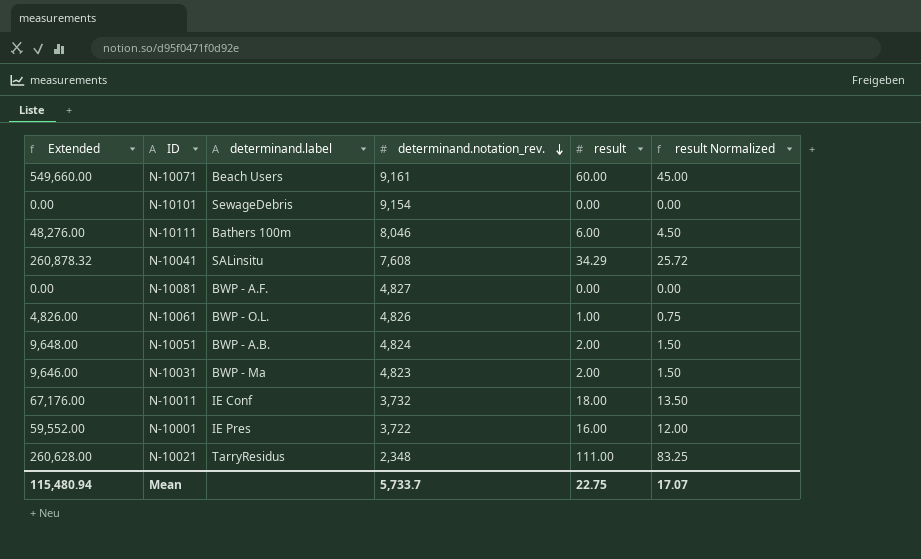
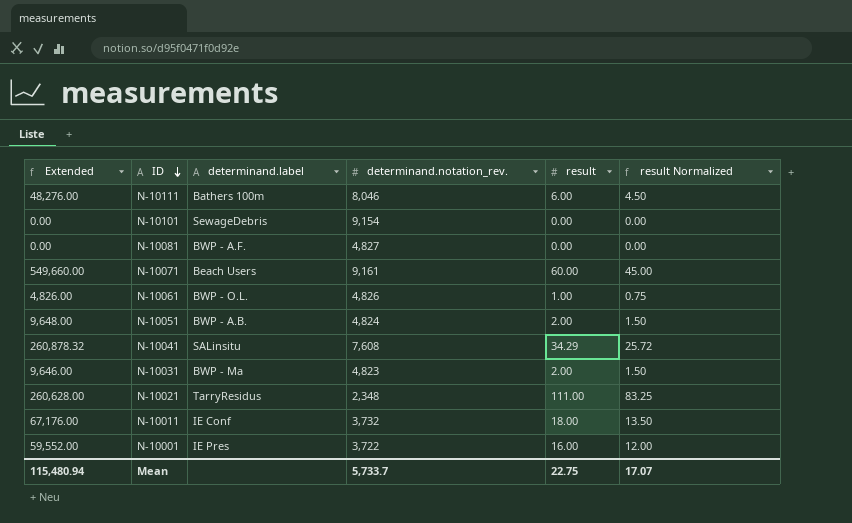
row order: determinand.notation_rev. descending -> ID descending

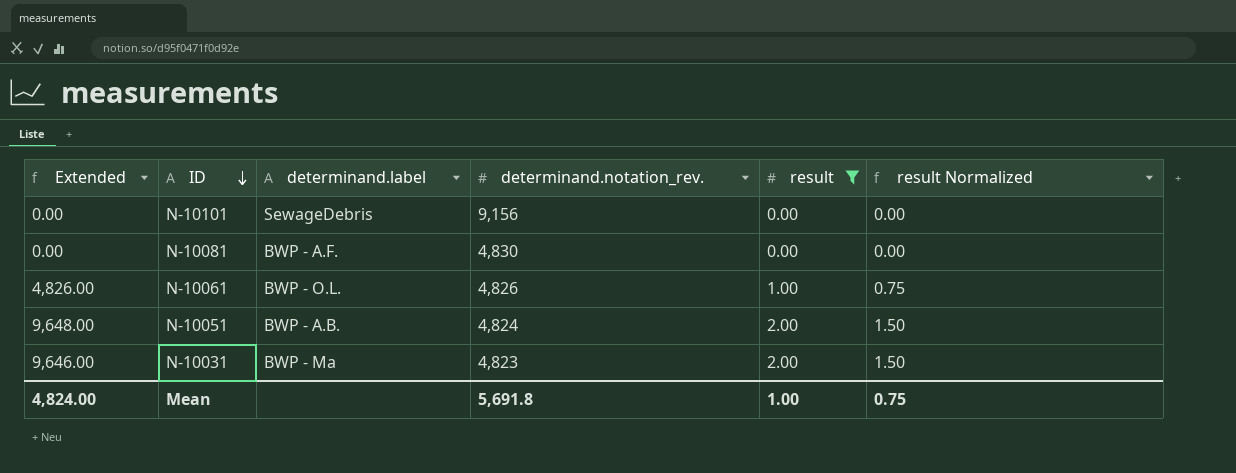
filter: none -> result <= 2.00
N-10101 | determinand.notation_rev.: 9,154 -> 9,156
N-10081 | determinand.notation_rev.: 4,827 -> 4,830
Mean | Extended: 115,480.94 -> 4,824.00
Mean | determinand.notation_rev.: 5,733.7 -> 5,691.8
Mean | result: 22.75 -> 1.00
Mean | result Normalized: 17.07 -> 0.75

